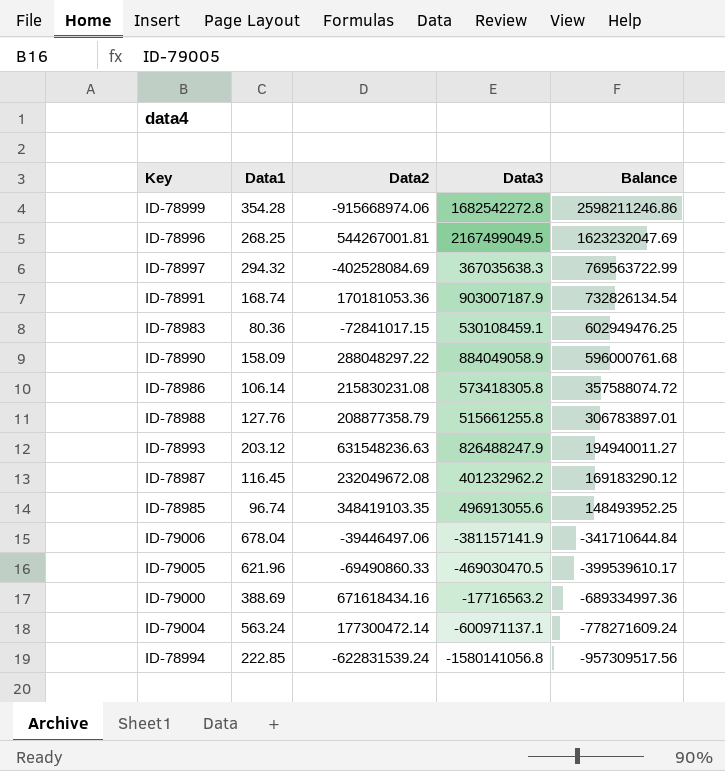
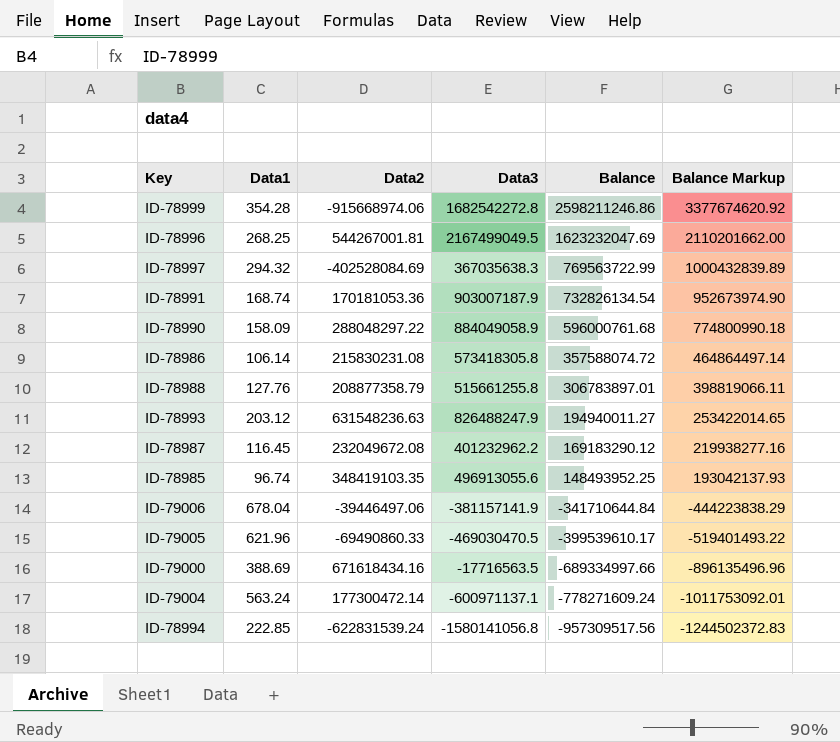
column Balance Markup | formula: none -> [Balance] * 1.3
row ID-78983: 80.36 | -72841017.15 | 530108459.1 | 602949476.25 -> none
ID-79000 | Data3: -17716563.2 -> -17716563.5
ID-79000 | Balance: -689334997.36 -> -689334997.66

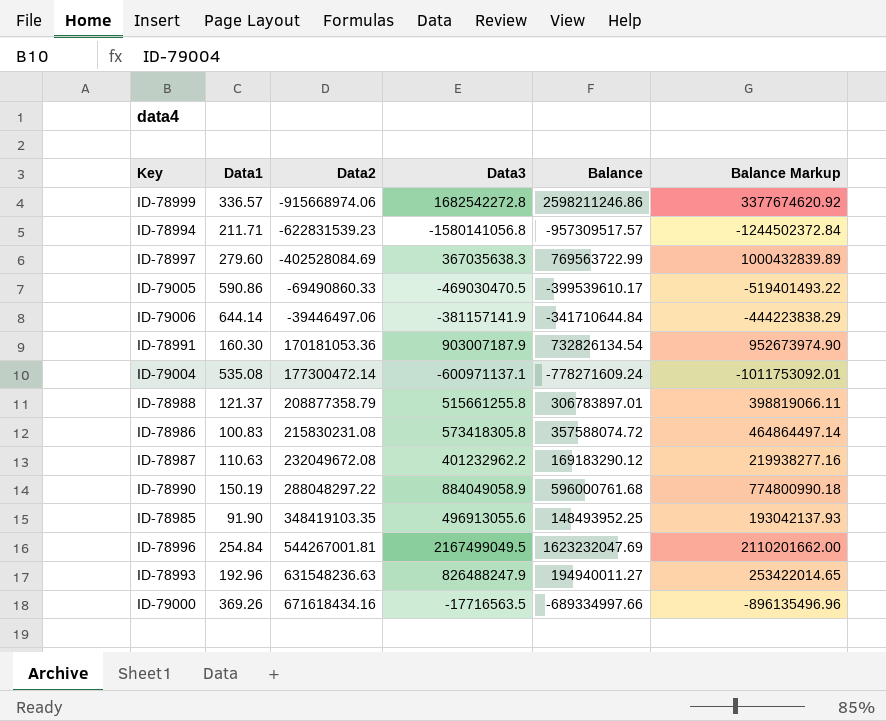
row order: Balance descending -> Data2 ascending
ID-78999 | Data1: 354.28 -> 336.57
ID-78994 | Data1: 222.85 -> 211.71
ID-78994 | Data2: -622831539.24 -> -622831539.23
ID-78994 | Balance: -957309517.56 -> -957309517.57
ID-78994 | Balance Markup: -1244502372.83 -> -1244502372.84
ID-78997 | Data1: 294.32 -> 279.60
ID-79005 | Data1: 621.96 -> 590.86
ID-79006 | Data1: 678.04 -> 644.14
ID-78991 | Data1: 168.74 -> 160.30
ID-79004 | Data1: 563.24 -> 535.08
ID-78988 | Data1: 127.76 -> 121.37
ID-78986 | Data1: 106.14 -> 100.83
ID-78987 | Data1: 116.45 -> 110.63
ID-78990 | Data1: 158.09 -> 150.19
ID-78985 | Data1: 96.74 -> 91.90
ID-78996 | Data1: 268.25 -> 254.84
ID-78993 | Data1: 203.12 -> 192.96
ID-79000 | Data1: 388.69 -> 369.26

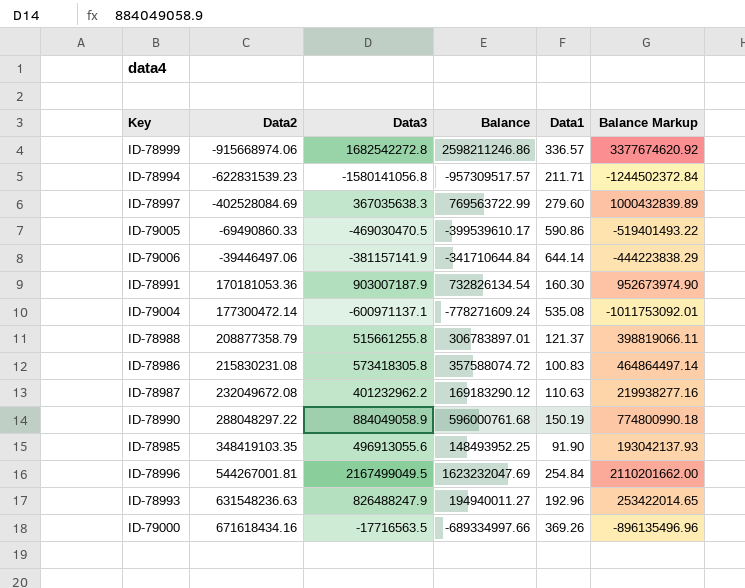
column Data1 | position: 2 -> 5

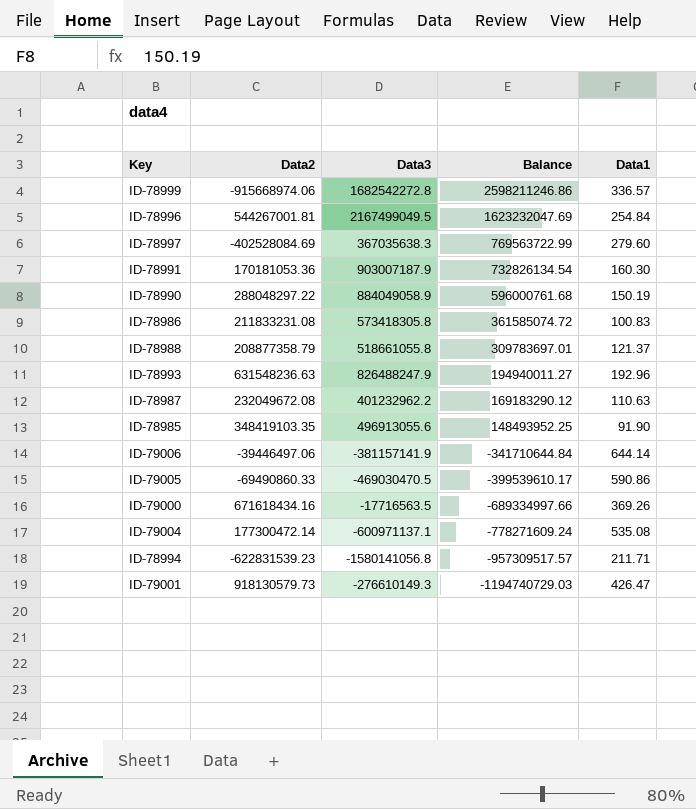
row order: Data2 ascending -> Balance descending
column Balance Markup | formula: [Balance] * 1.3 -> none
ID-78986 | Data2: 215830231.08 -> 211833231.08
ID-78986 | Balance: 357588074.72 -> 361585074.72
ID-78988 | Data3: 515661255.8 -> 518661055.8
ID-78988 | Balance: 306783897.01 -> 309783697.01
row ID-79001: none -> 918130579.73 | -276610149.3 | -1194740729.03 | 426.47

